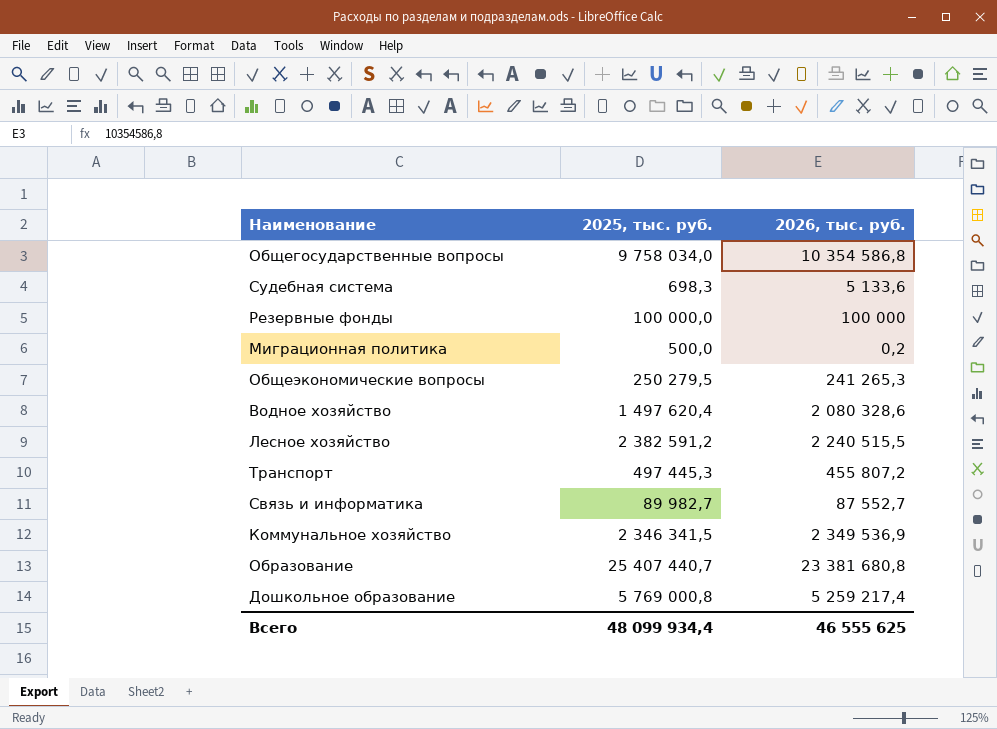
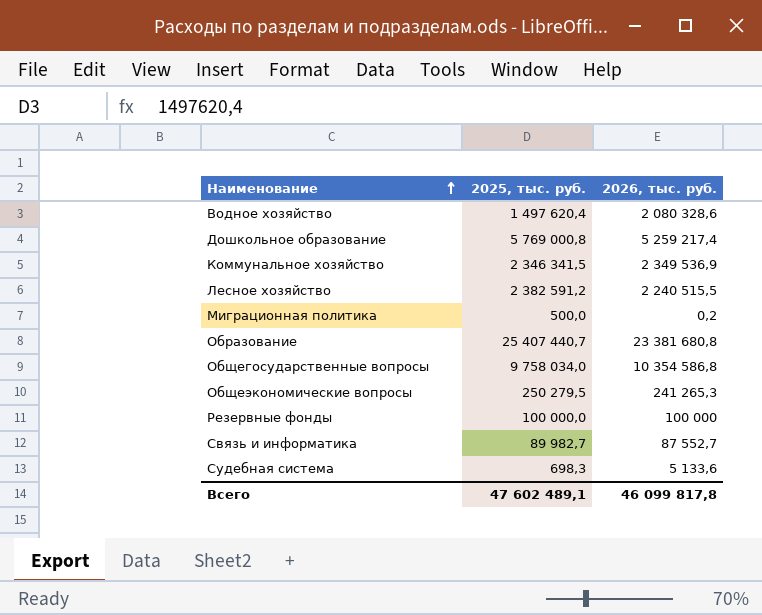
row order: none -> Наименование ascending
row Транспорт: 497 445,3 | 455 807,2 -> none
Всего | 2025, тыс. руб.: 48 099 934,4 -> 47 602 489,1
Всего | 2026, тыс. руб.: 46 555 625 -> 46 099 817,8

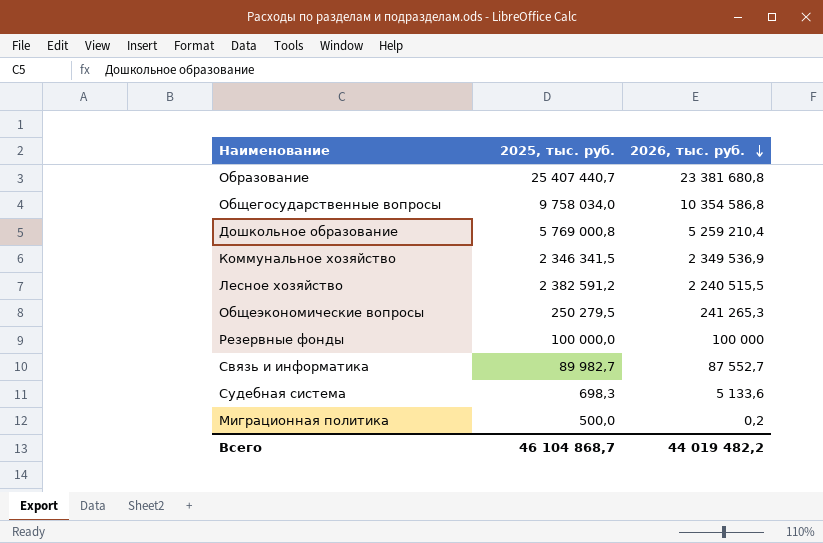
row order: Наименование ascending -> 2026, тыс. руб. descending
row Водное хозяйство: 1 497 620,4 | 2 080 328,6 -> none
Дошкольное образование | 2026, тыс. руб.: 5 259 217,4 -> 5 259 210,4
Всего | 2025, тыс. руб.: 47 602 489,1 -> 46 104 868,7
Всего | 2026, тыс. руб.: 46 099 817,8 -> 44 019 482,2

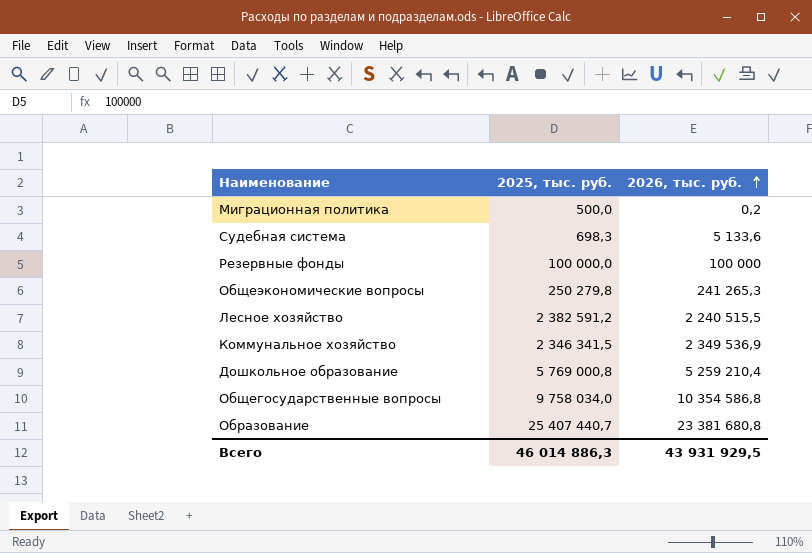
row order: 2026, тыс. руб. descending -> 2026, тыс. руб. ascending
row Связь и информатика: 89 982,7 | 87 552,7 -> none
Общеэкономические вопросы | 2025, тыс. руб.: 250 279,5 -> 250 279,8
Всего | 2025, тыс. руб.: 46 104 868,7 -> 46 014 886,3
Всего | 2026, тыс. руб.: 44 019 482,2 -> 43 931 929,5

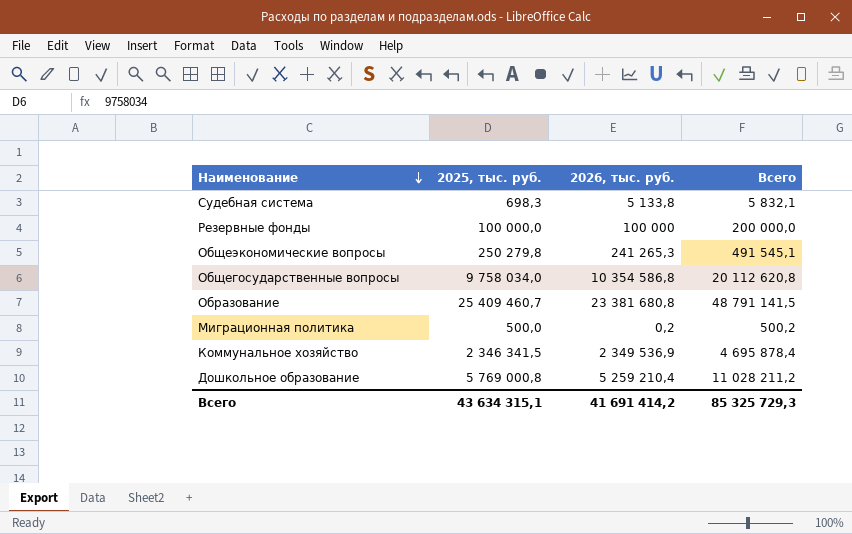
row order: 2026, тыс. руб. ascending -> Наименование descending
column Всего | formula: none -> [2025, тыс. руб.] + [2026, тыс. руб.]
row Лесное хозяйство: 2 382 591,2 | 2 240 515,5 -> none
Судебная система | 2026, тыс. руб.: 5 133,6 -> 5 133,8
Образование | 2025, тыс. руб.: 25 407 440,7 -> 25 409 460,7
Всего | 2025, тыс. руб.: 46 014 886,3 -> 43 634 315,1
Всего | 2026, тыс. руб.: 43 931 929,5 -> 41 691 414,2

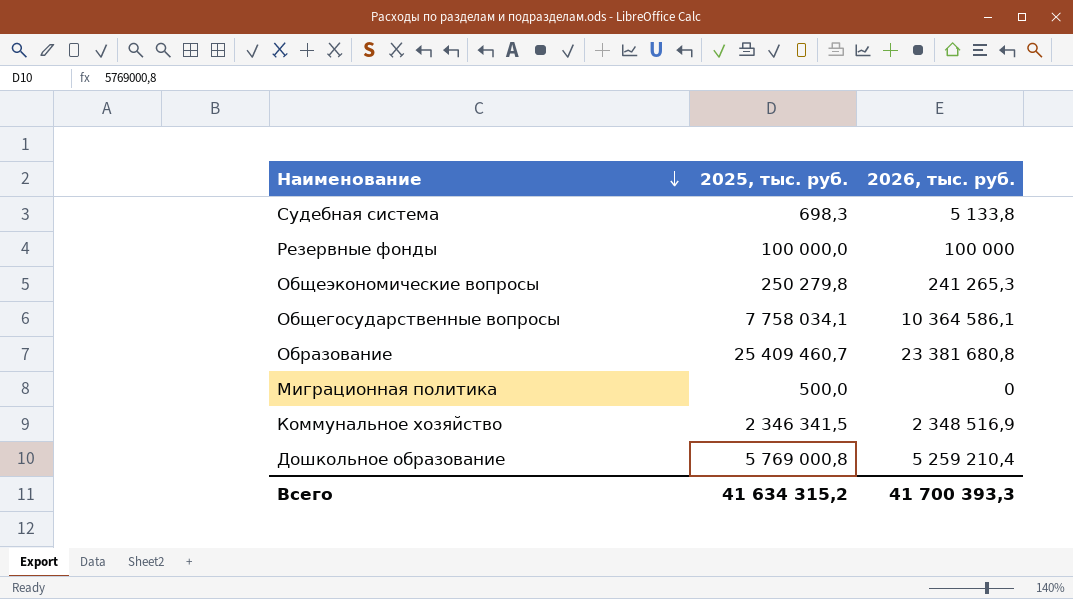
column Всего | formula: [2025, тыс. руб.] + [2026, тыс. руб.] -> none
Общегосударственные вопросы | 2025, тыс. руб.: 9 758 034,0 -> 7 758 034,1
Общегосударственные вопросы | 2026, тыс. руб.: 10 354 586,8 -> 10 364 586,1
Миграционная политика | 2026, тыс. руб.: 0,2 -> 0
Коммунальное хозяйство | 2026, тыс. руб.: 2 349 536,9 -> 2 348 516,9
Всего | 2025, тыс. руб.: 43 634 315,1 -> 41 634 315,2
Всего | 2026, тыс. руб.: 41 691 414,2 -> 41 700 393,3

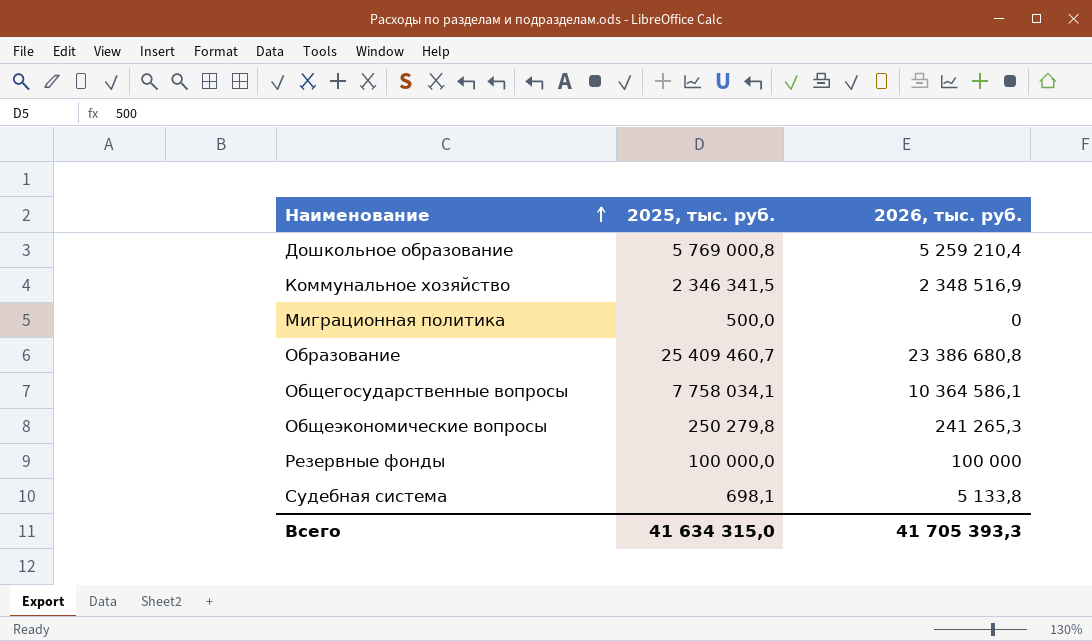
row order: Наименование descending -> Наименование ascending
Образование | 2026, тыс. руб.: 23 381 680,8 -> 23 386 680,8
Судебная система | 2025, тыс. руб.: 698,3 -> 698,1
Всего | 2025, тыс. руб.: 41 634 315,2 -> 41 634 315,0
Всего | 2026, тыс. руб.: 41 700 393,3 -> 41 705 393,3

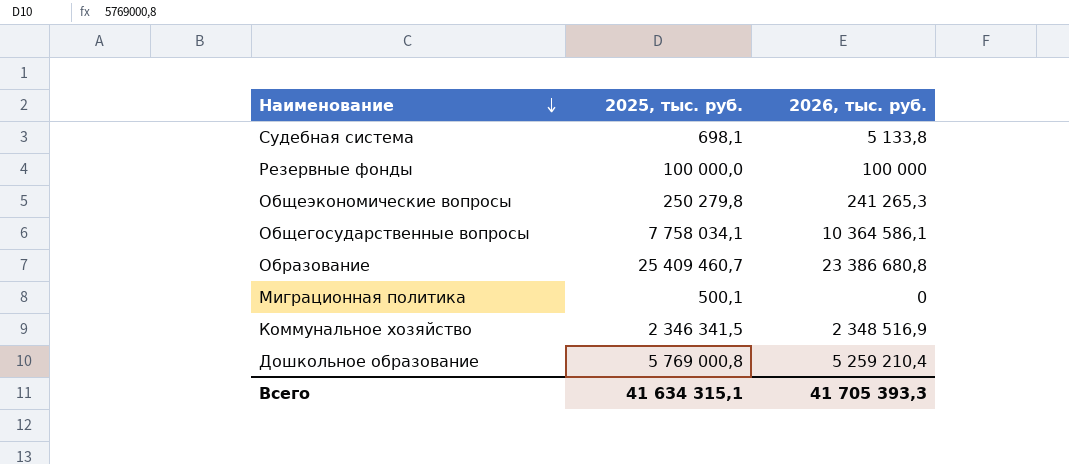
row order: Наименование ascending -> Наименование descending
Миграционная политика | 2025, тыс. руб.: 500,0 -> 500,1
Всего | 2025, тыс. руб.: 41 634 315,0 -> 41 634 315,1

